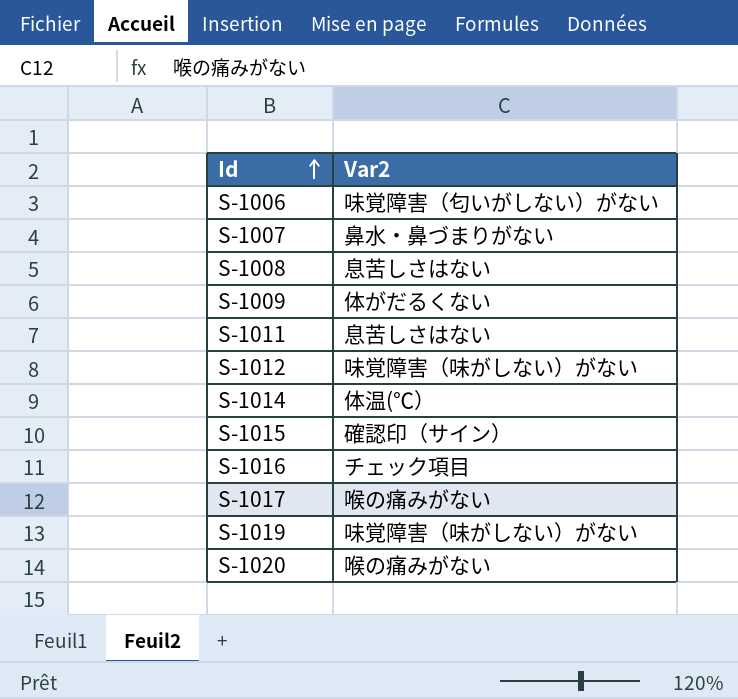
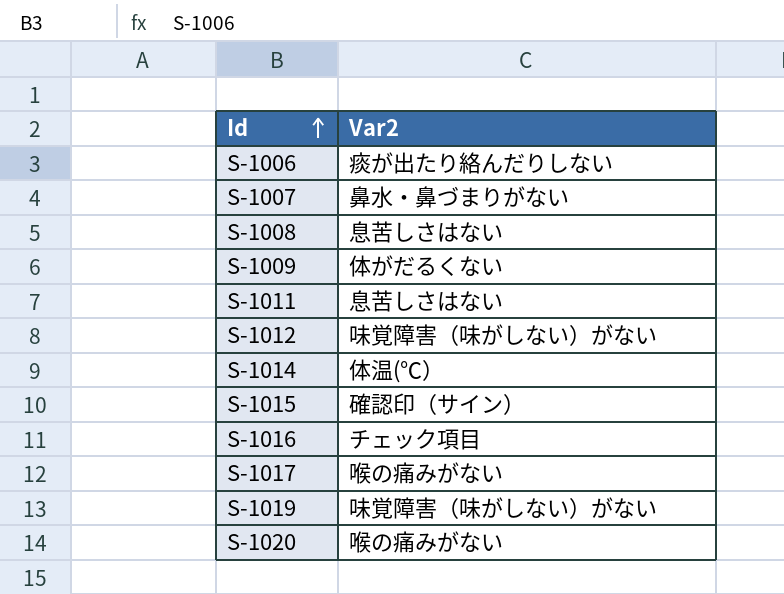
S-1006 | Var2: 味覚障害（匂いがしない）がない -> 痰が出たり絡んだりしない

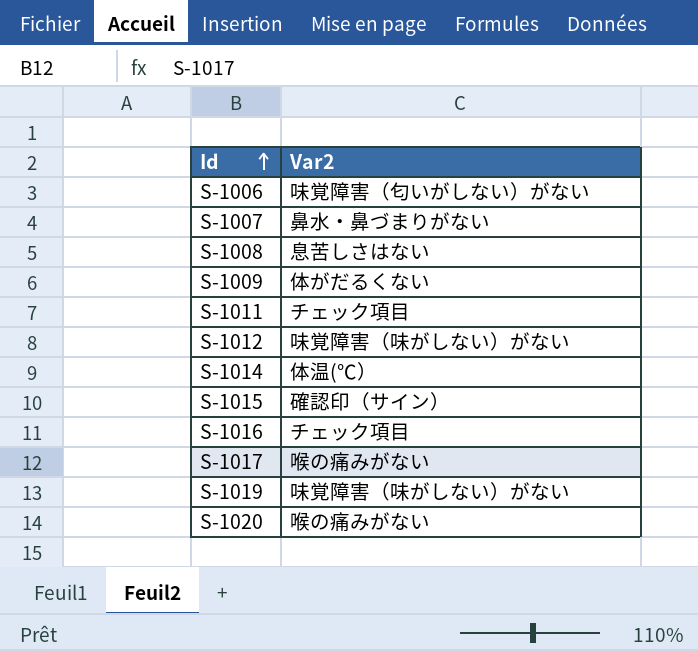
S-1006 | Var2: 痰が出たり絡んだりしない -> 味覚障害（匂いがしない）がない
S-1011 | Var2: 息苦しさはない -> チェック項目

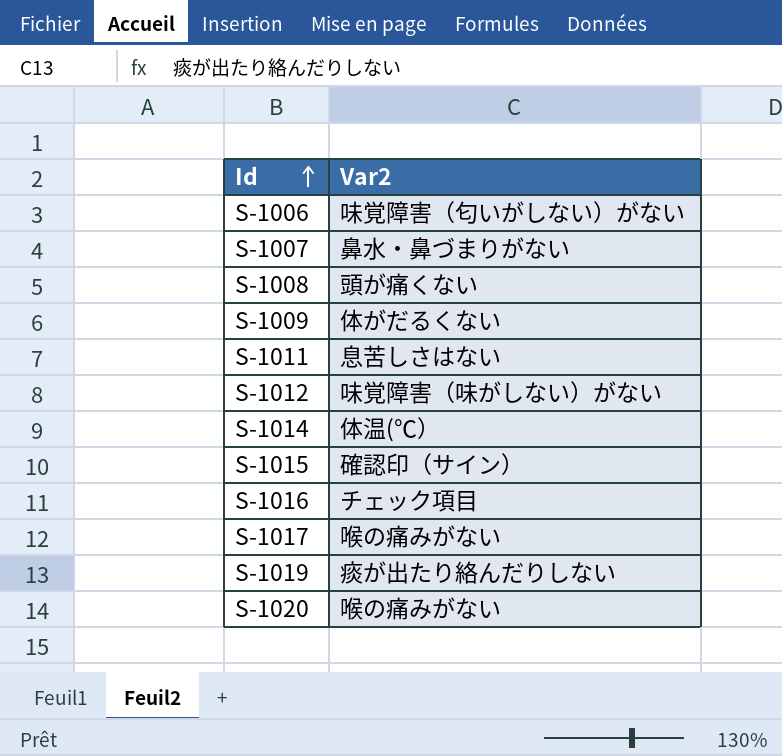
S-1008 | Var2: 息苦しさはない -> 頭が痛くない
S-1011 | Var2: チェック項目 -> 息苦しさはない
S-1019 | Var2: 味覚障害（味がしない）がない -> 痰が出たり絡んだりしない

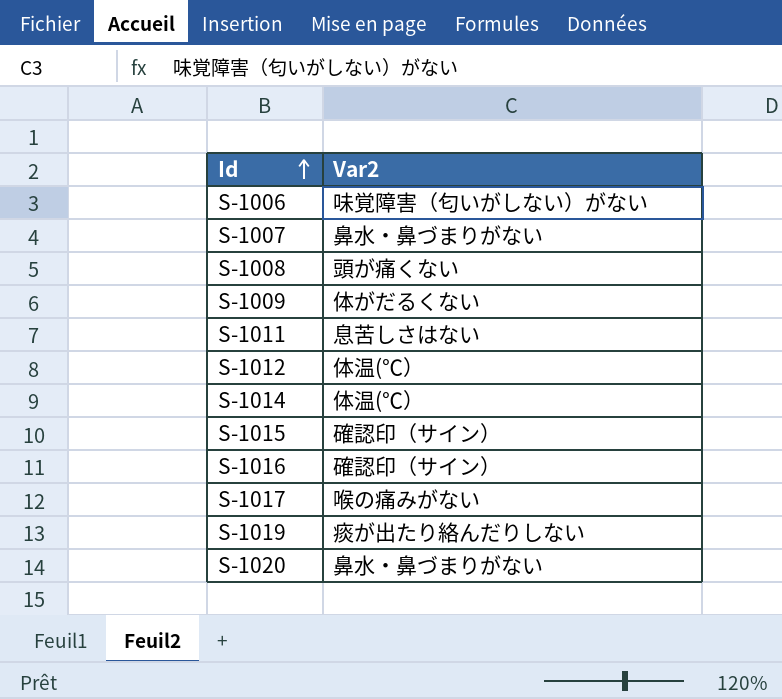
S-1012 | Var2: 味覚障害（味がしない）がない -> 体温(℃）
S-1016 | Var2: チェック項目 -> 確認印（サイン）
S-1020 | Var2: 喉の痛みがない -> 鼻水・鼻づまりがない

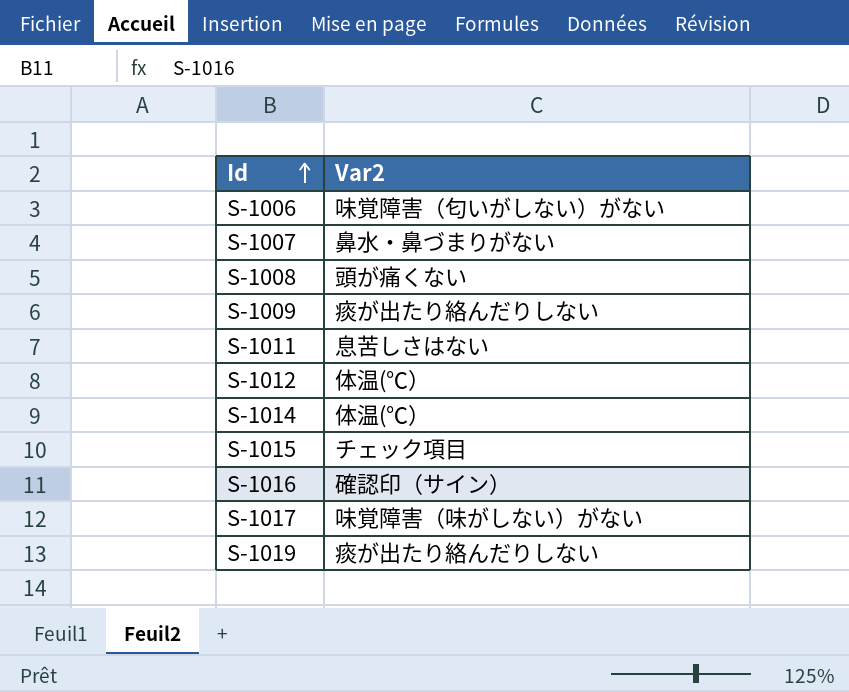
row S-1020: 鼻水・鼻づまりがない -> none
S-1009 | Var2: 体がだるくない -> 痰が出たり絡んだりしない
S-1015 | Var2: 確認印（サイン） -> チェック項目
S-1017 | Var2: 喉の痛みがない -> 味覚障害（味がしない）がない

